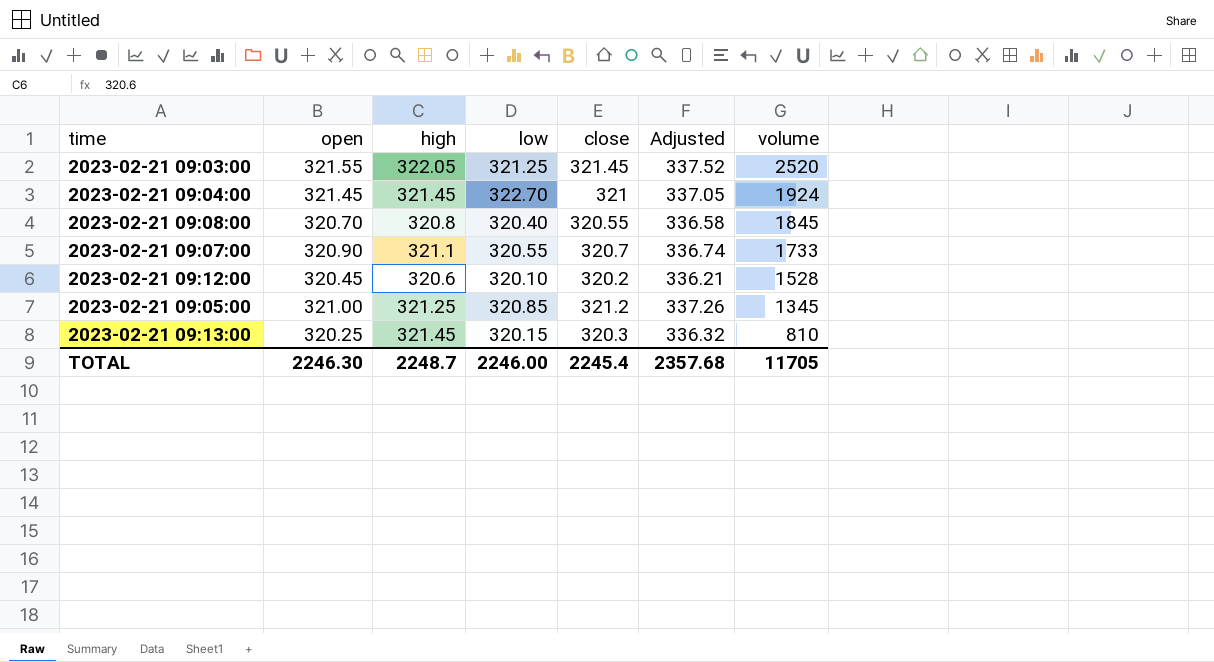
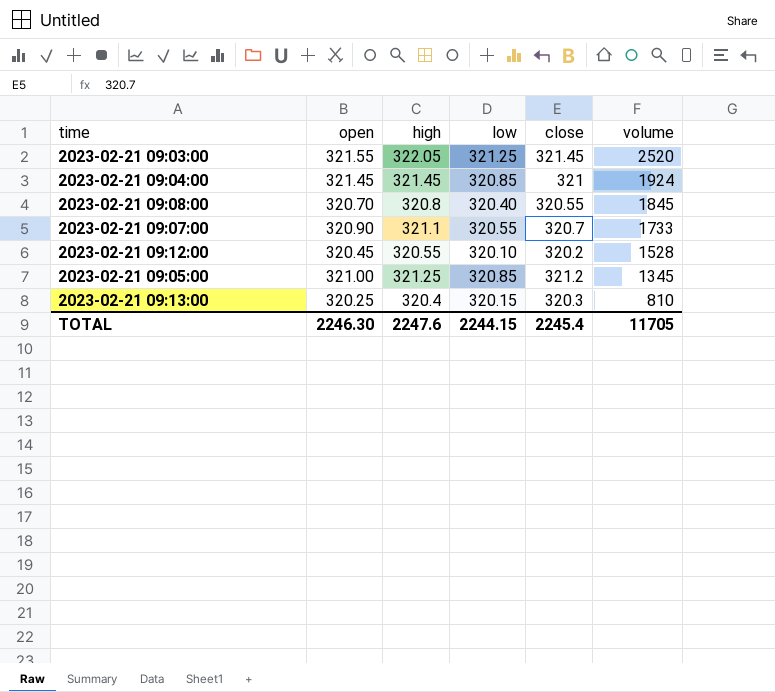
column Adjusted | formula: [close] * 1.05 -> none
2023-02-21 09:04:00 | low: 322.70 -> 320.85
2023-02-21 09:12:00 | high: 320.6 -> 320.55
2023-02-21 09:13:00 | high: 321.45 -> 320.4
TOTAL | high: 2248.7 -> 2247.6
TOTAL | low: 2246.00 -> 2244.15

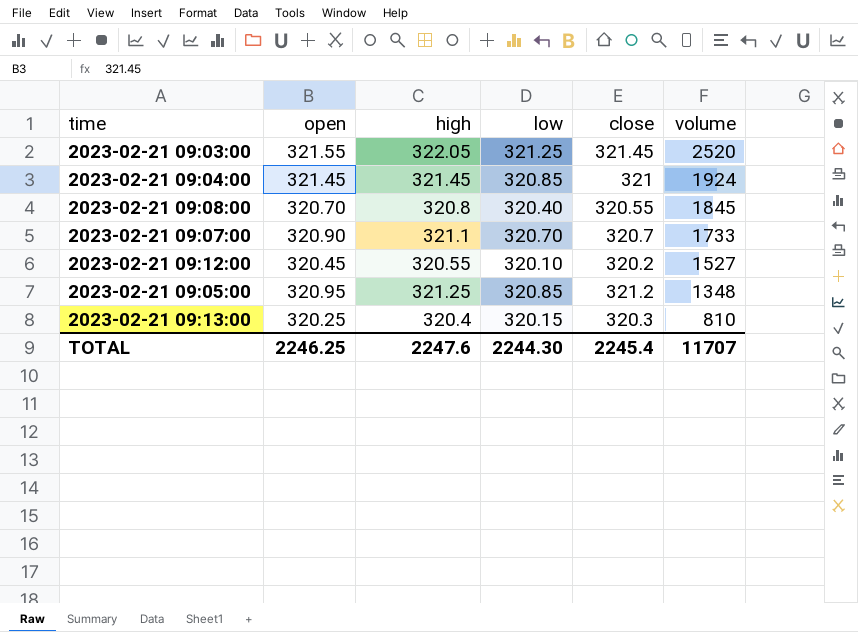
2023-02-21 09:07:00 | low: 320.55 -> 320.70
2023-02-21 09:12:00 | volume: 1528 -> 1527
2023-02-21 09:05:00 | open: 321.00 -> 320.95
2023-02-21 09:05:00 | volume: 1345 -> 1348
TOTAL | open: 2246.30 -> 2246.25
TOTAL | low: 2244.15 -> 2244.30
TOTAL | volume: 11705 -> 11707

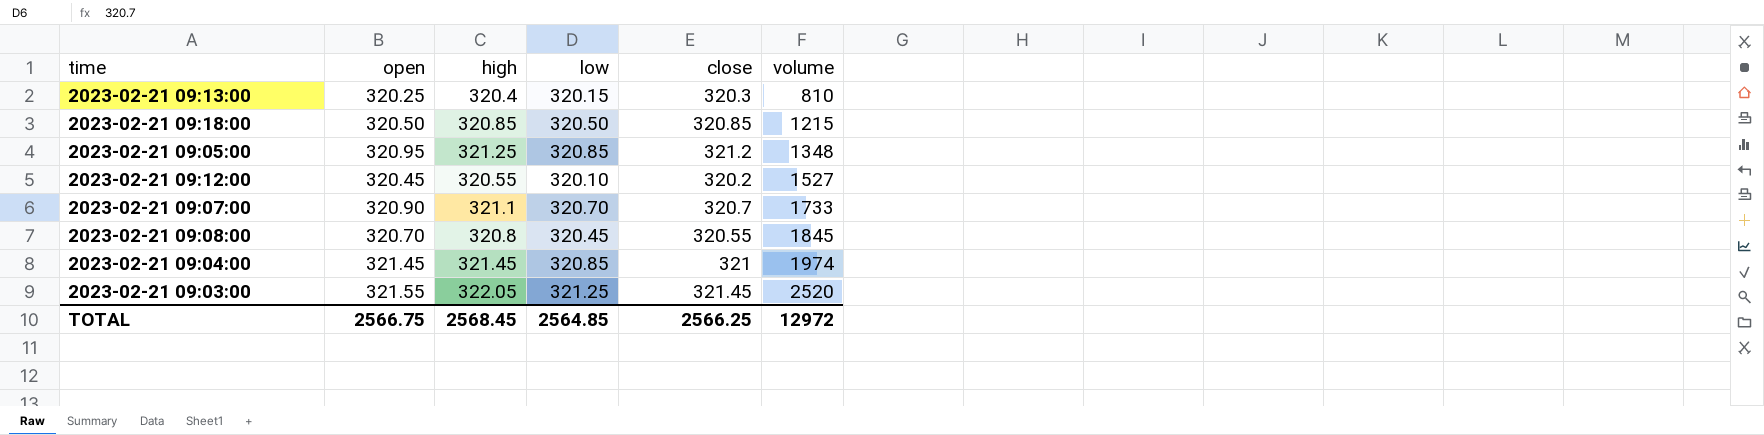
row order: volume descending -> volume ascending
row 2023-02-21 09:18:00: none -> 320.50 | 320.85 | 320.50 | 320.85 | 1215
2023-02-21 09:08:00 | low: 320.40 -> 320.45
2023-02-21 09:04:00 | volume: 1924 -> 1974
TOTAL | open: 2246.25 -> 2566.75
TOTAL | high: 2247.6 -> 2568.45
TOTAL | low: 2244.30 -> 2564.85
TOTAL | close: 2245.4 -> 2566.25
TOTAL | volume: 11707 -> 12972

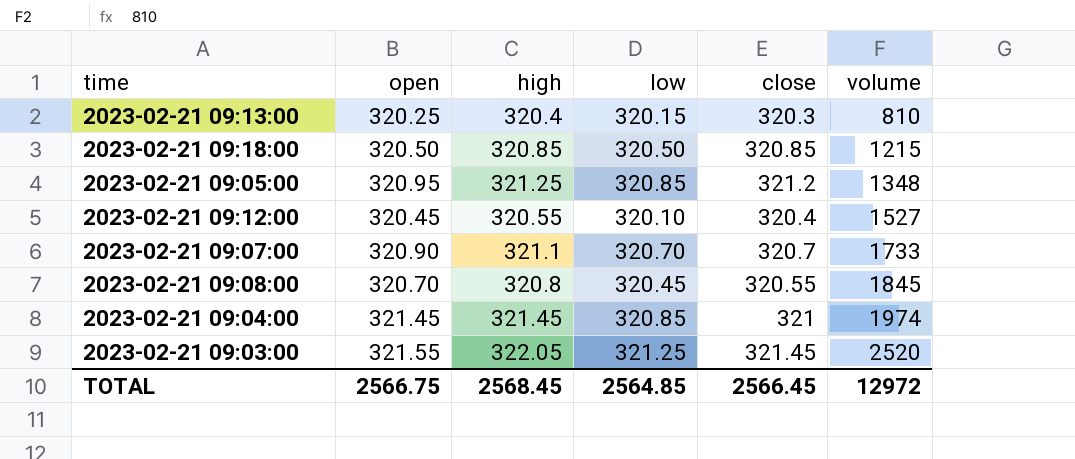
2023-02-21 09:12:00 | close: 320.2 -> 320.4
TOTAL | close: 2566.25 -> 2566.45

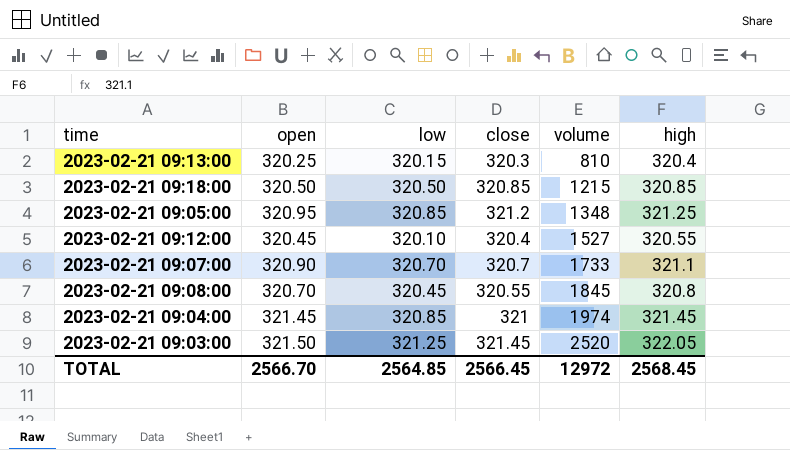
column high | position: 3 -> 6
2023-02-21 09:03:00 | open: 321.55 -> 321.50
TOTAL | open: 2566.75 -> 2566.70

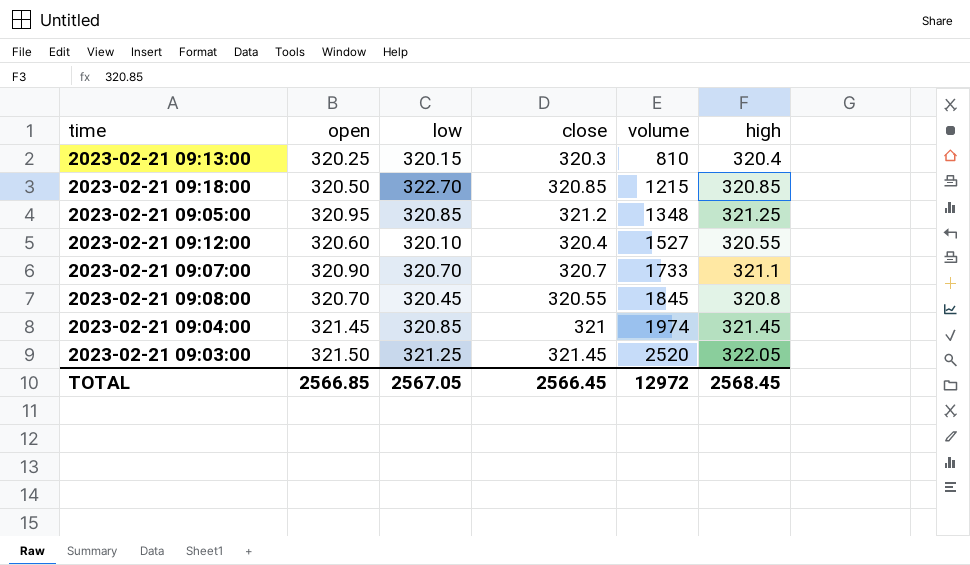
2023-02-21 09:18:00 | low: 320.50 -> 322.70
2023-02-21 09:12:00 | open: 320.45 -> 320.60
TOTAL | open: 2566.70 -> 2566.85
TOTAL | low: 2564.85 -> 2567.05

